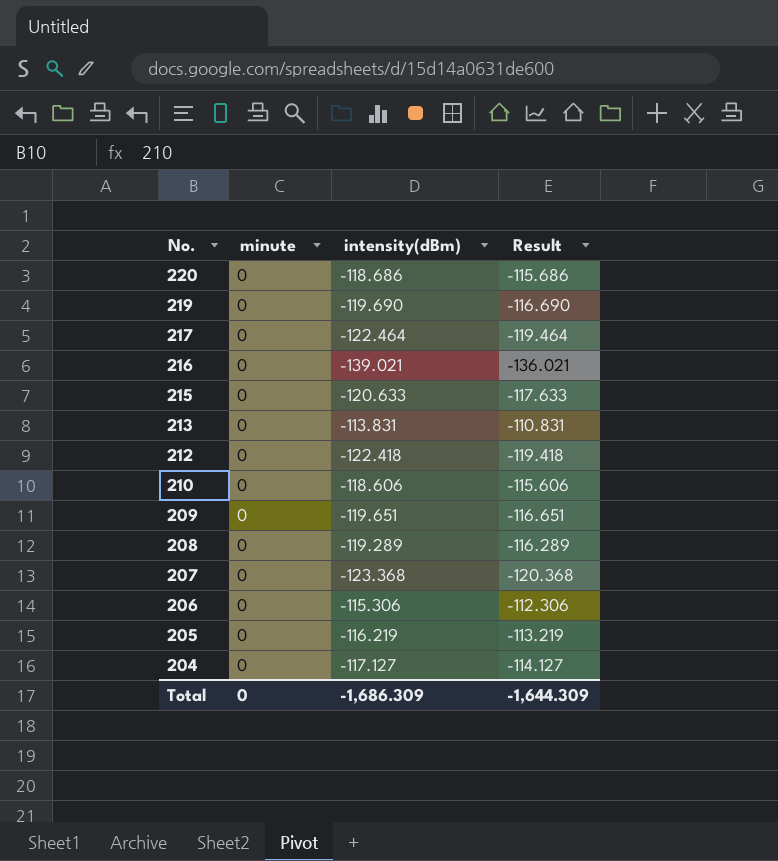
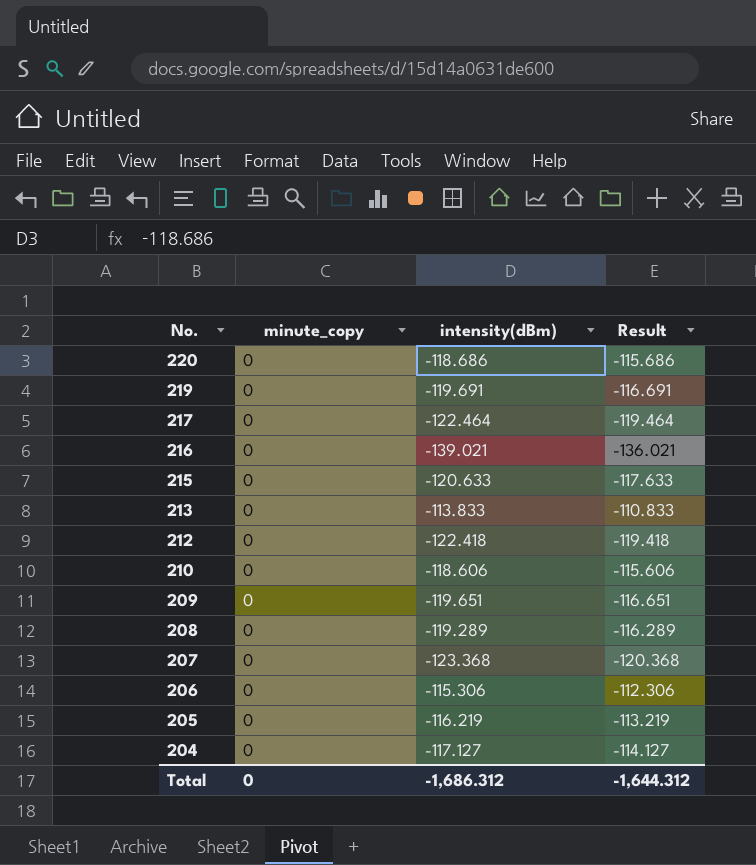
column name: minute -> minute_copy
219 | intensity(dBm): -119.690 -> -119.691
219 | Result: -116.690 -> -116.691
213 | intensity(dBm): -113.831 -> -113.833
213 | Result: -110.831 -> -110.833
Total | intensity(dBm): -1,686.309 -> -1,686.312
Total | Result: -1,644.309 -> -1,644.312

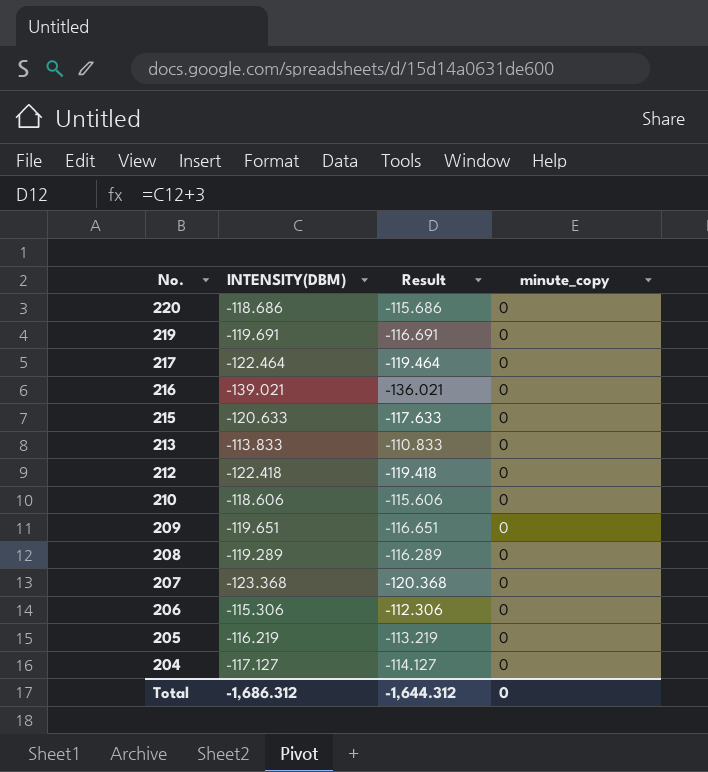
column name: intensity(dBm) -> INTENSITY(DBM)
column minute_copy | position: 2 -> 4

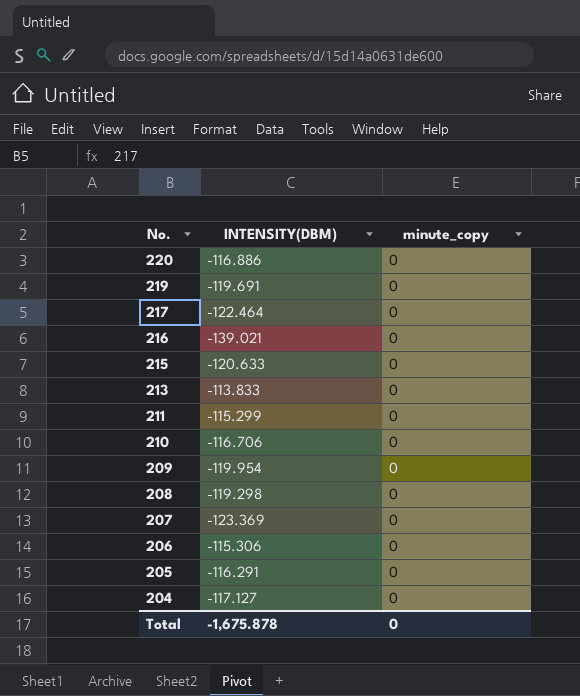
column Result | formula: [INTENSITY(DBM)] + 3 -> none
row 212: -122.418 | -119.418 | 0 -> none
220 | INTENSITY(DBM): -118.686 -> -116.886
row 211: none -> -115.299 | 0
210 | INTENSITY(DBM): -118.606 -> -116.706
209 | INTENSITY(DBM): -119.651 -> -119.954
208 | INTENSITY(DBM): -119.289 -> -119.298
207 | INTENSITY(DBM): -123.368 -> -123.369
205 | INTENSITY(DBM): -116.219 -> -116.291
Total | INTENSITY(DBM): -1,686.312 -> -1,675.878

